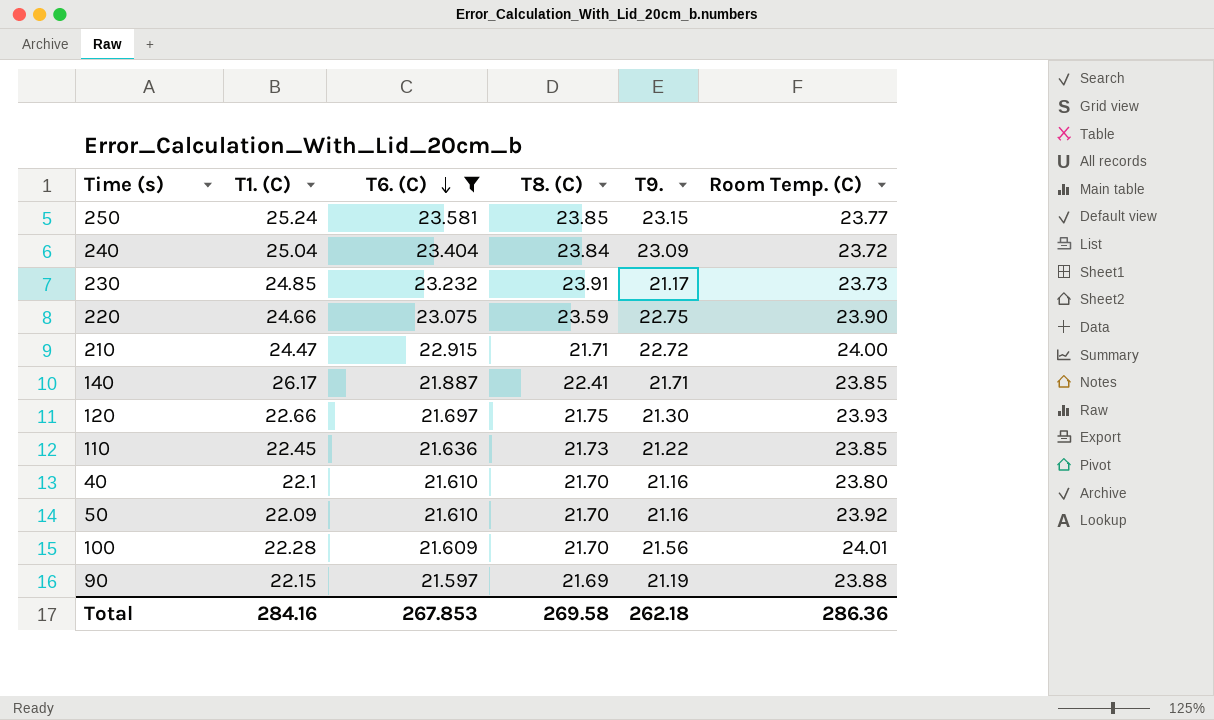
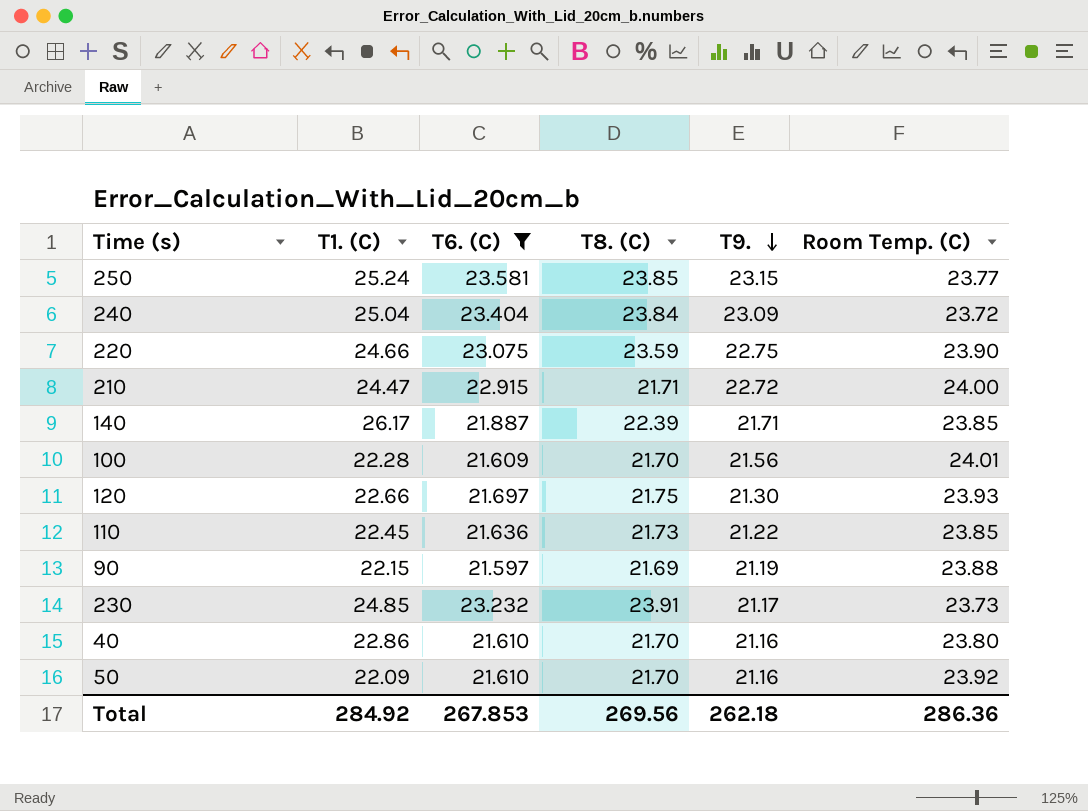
row order: T6. (C) descending -> T9. descending
140 | T8. (C): 22.41 -> 22.39
40 | T1. (C): 22.1 -> 22.86
Total | T1. (C): 284.16 -> 284.92
Total | T8. (C): 269.58 -> 269.56

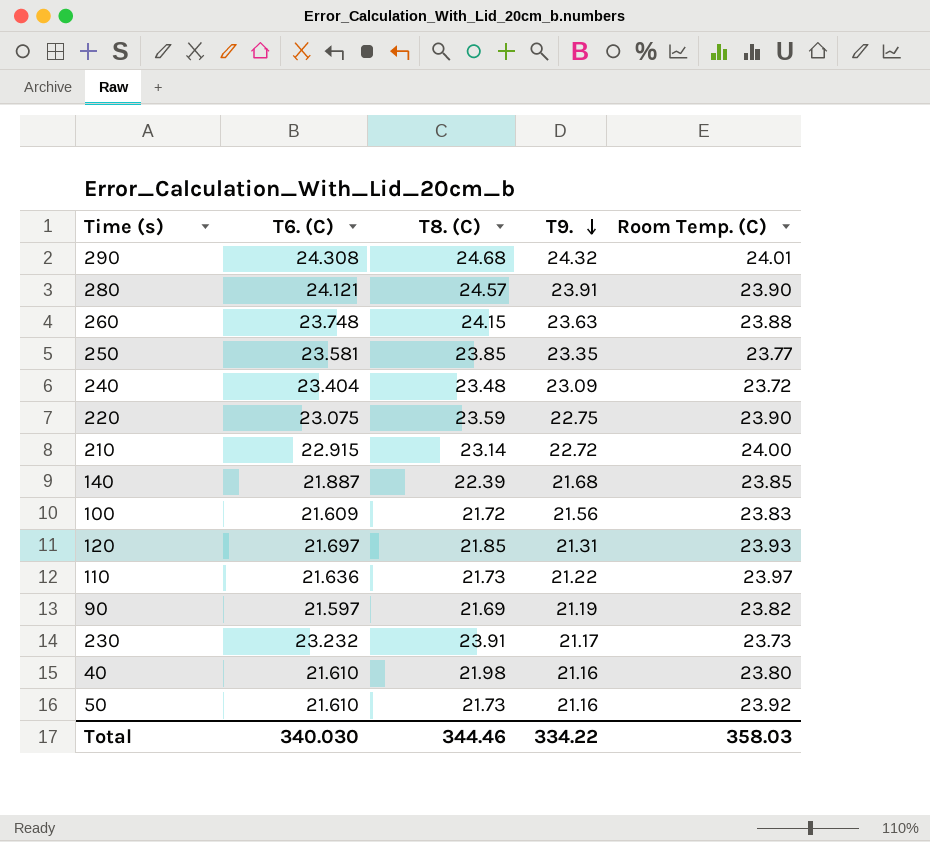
filter: T6. (C) <= 23.581 -> none
column T1. (C) | position: 2 -> none
250 | T9.: 23.15 -> 23.35
240 | T8. (C): 23.84 -> 23.48
210 | T8. (C): 21.71 -> 23.14
140 | T9.: 21.71 -> 21.68
100 | T8. (C): 21.70 -> 21.72
100 | Room Temp. (C): 24.01 -> 23.83
120 | T8. (C): 21.75 -> 21.85
120 | T9.: 21.30 -> 21.31
110 | Room Temp. (C): 23.85 -> 23.97
90 | Room Temp. (C): 23.88 -> 23.82
40 | T8. (C): 21.70 -> 21.98
50 | T8. (C): 21.70 -> 21.73
Total | T6. (C): 267.853 -> 340.030
Total | T8. (C): 269.56 -> 344.46
Total | T9.: 262.18 -> 334.22
Total | Room Temp. (C): 286.36 -> 358.03

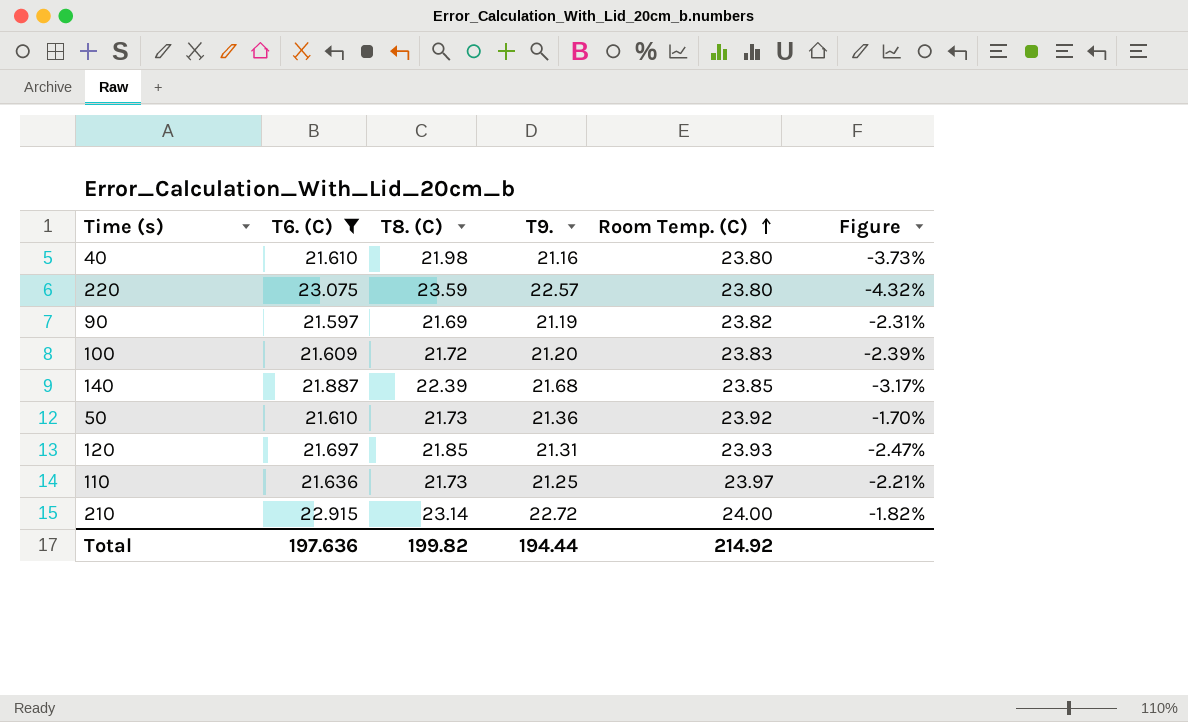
filter: none -> T6. (C) <= 23.075
row order: T9. descending -> Room Temp. (C) ascending
column Figure | formula: none -> ([T9.] - [T8. (C)]) / [T8. (C)]
220 | T9.: 22.75 -> 22.57
220 | Room Temp. (C): 23.90 -> 23.80
100 | T9.: 21.56 -> 21.20
50 | T9.: 21.16 -> 21.36
110 | T9.: 21.22 -> 21.25
Total | T6. (C): 340.030 -> 197.636
Total | T8. (C): 344.46 -> 199.82
Total | T9.: 334.22 -> 194.44
Total | Room Temp. (C): 358.03 -> 214.92

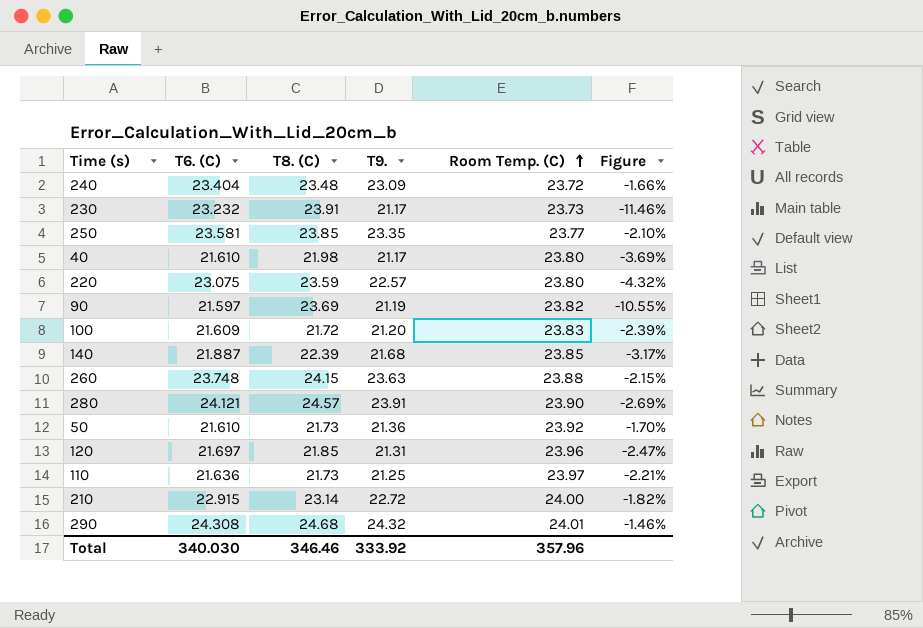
filter: T6. (C) <= 23.075 -> none
40 | T9.: 21.16 -> 21.17
40 | Figure: -3.73% -> -3.69%
90 | T8. (C): 21.69 -> 23.69
90 | Figure: -2.31% -> -10.55%
120 | Room Temp. (C): 23.93 -> 23.96
Total | T6. (C): 197.636 -> 340.030
Total | T8. (C): 199.82 -> 346.46
Total | T9.: 194.44 -> 333.92
Total | Room Temp. (C): 214.92 -> 357.96

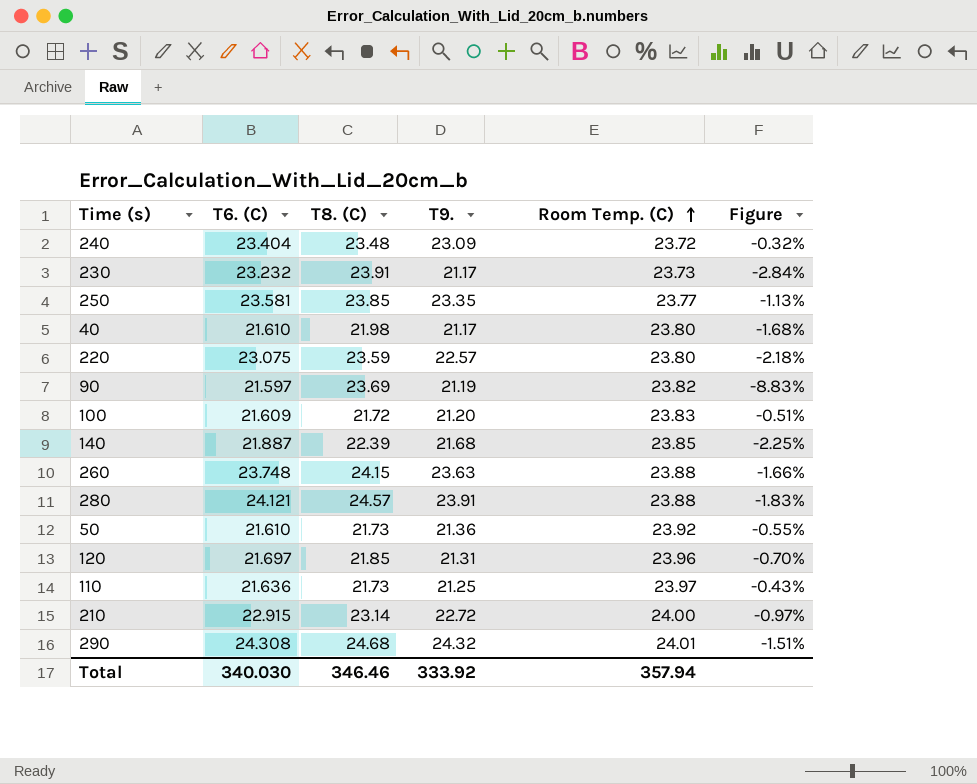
column Figure | formula: ([T9.] - [T8. (C)]) / [T8. (C)] -> ([T6. (C)] - [T8. (C)]) / [T8. (C)]
280 | Room Temp. (C): 23.90 -> 23.88
Total | Room Temp. (C): 357.96 -> 357.94

